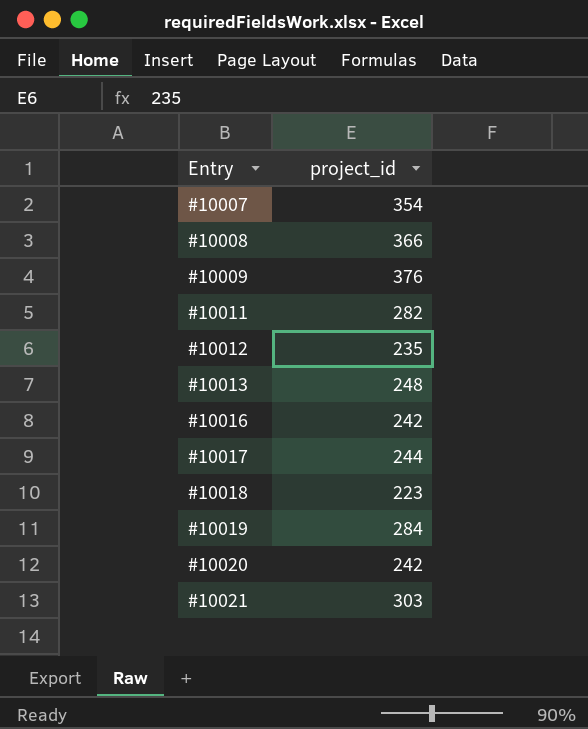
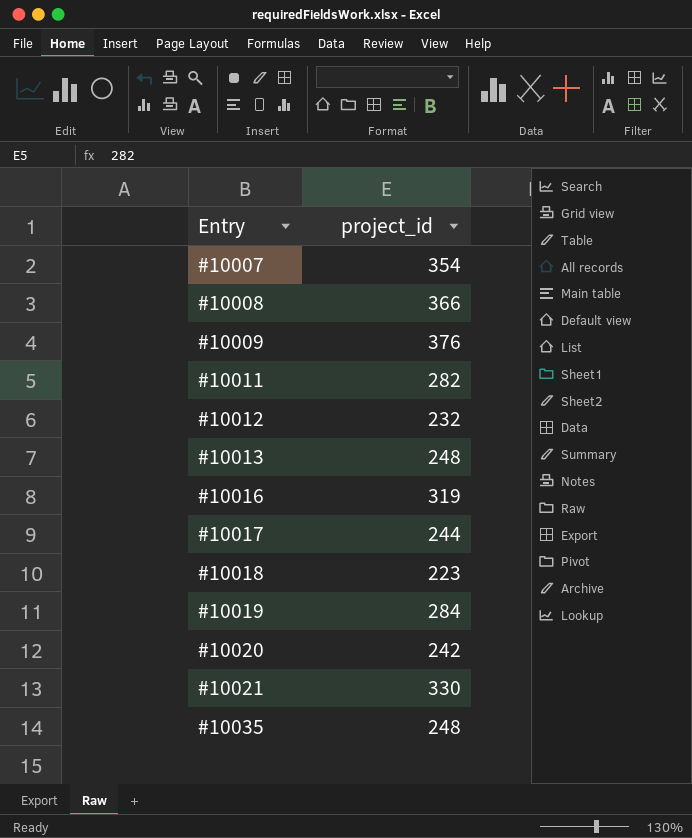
#10012 | project_id: 235 -> 232
#10016 | project_id: 242 -> 319
#10021 | project_id: 303 -> 330
row #10035: none -> 248

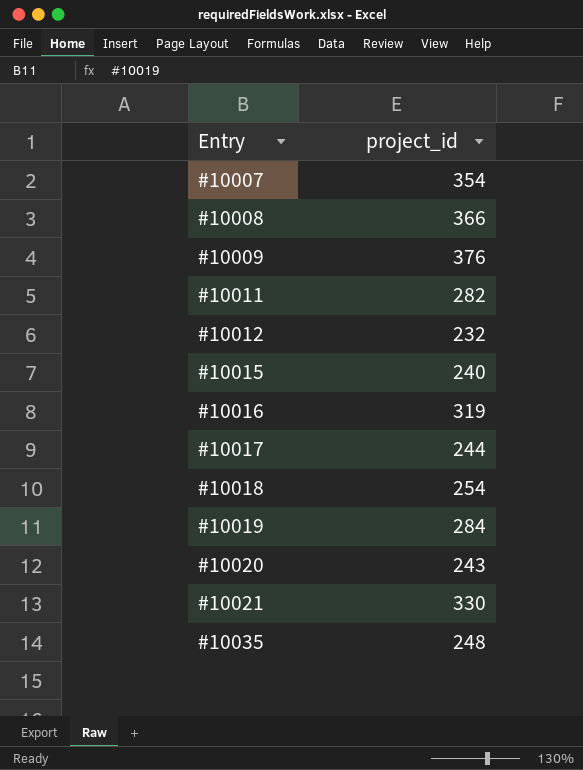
row #10013: 248 -> none
row #10015: none -> 240
#10018 | project_id: 223 -> 254
#10020 | project_id: 242 -> 243

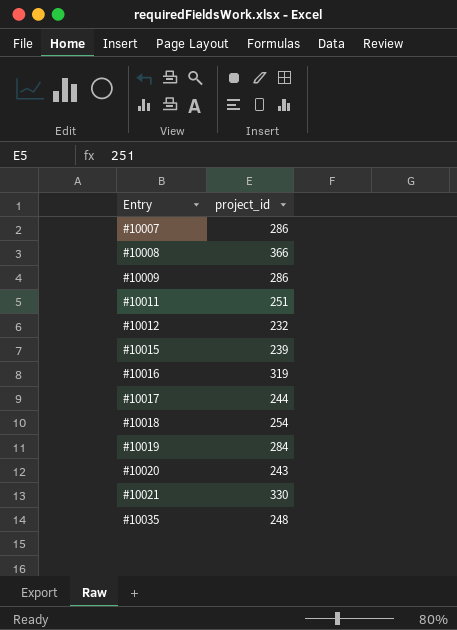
#10007 | project_id: 354 -> 286
#10009 | project_id: 376 -> 286
#10011 | project_id: 282 -> 251
#10015 | project_id: 240 -> 239

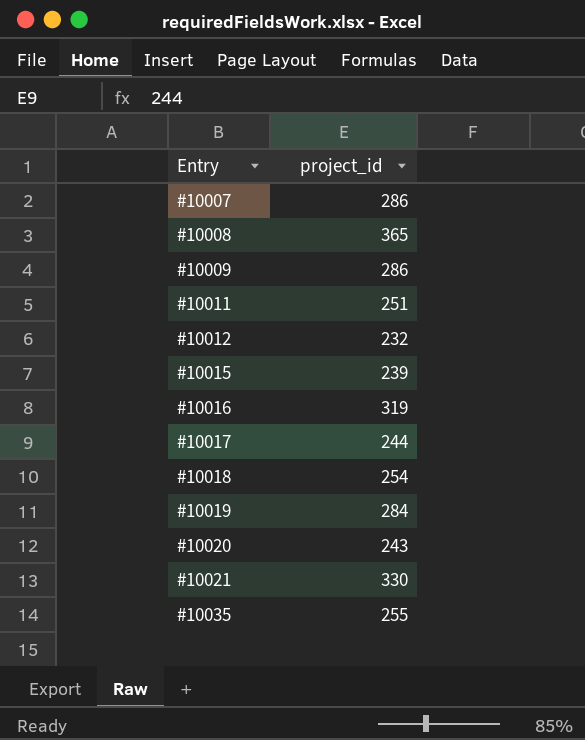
#10008 | project_id: 366 -> 365
#10035 | project_id: 248 -> 255

